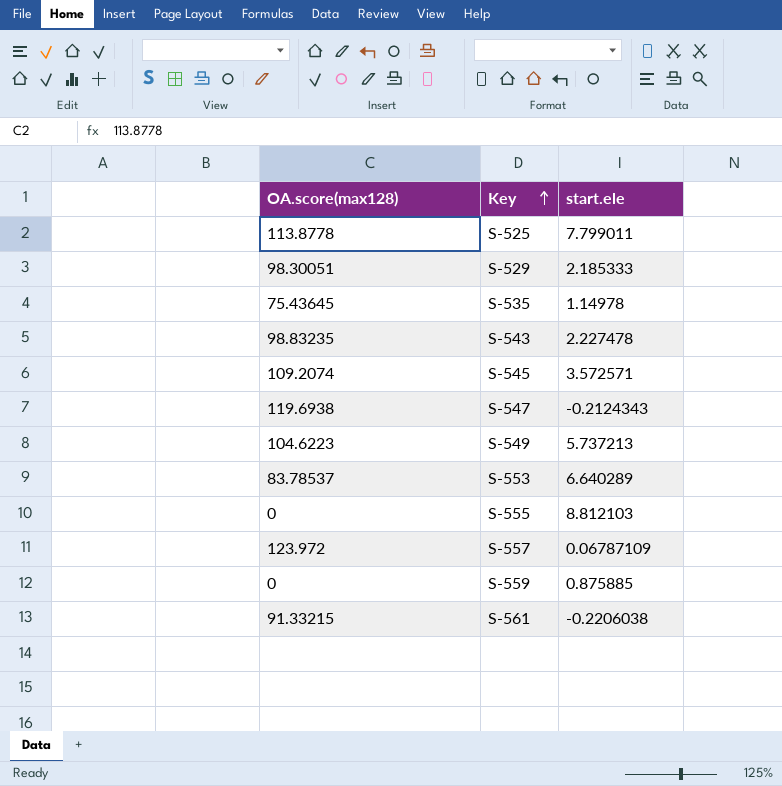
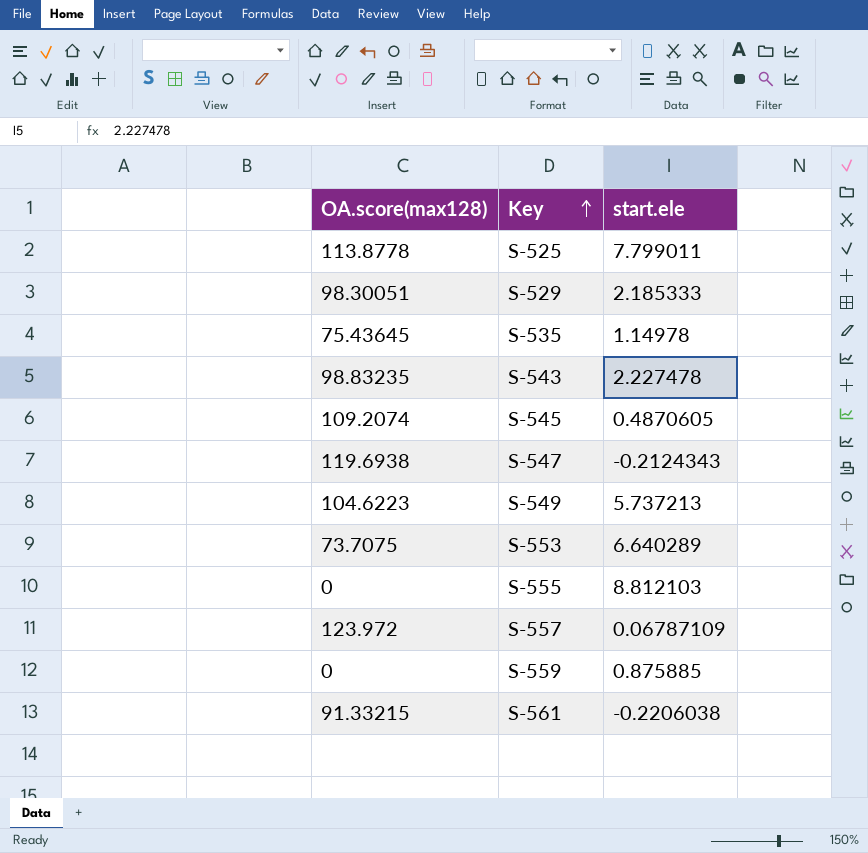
S-545 | start.ele: 3.572571 -> 0.4870605
S-553 | OA.score(max128): 83.78537 -> 73.7075

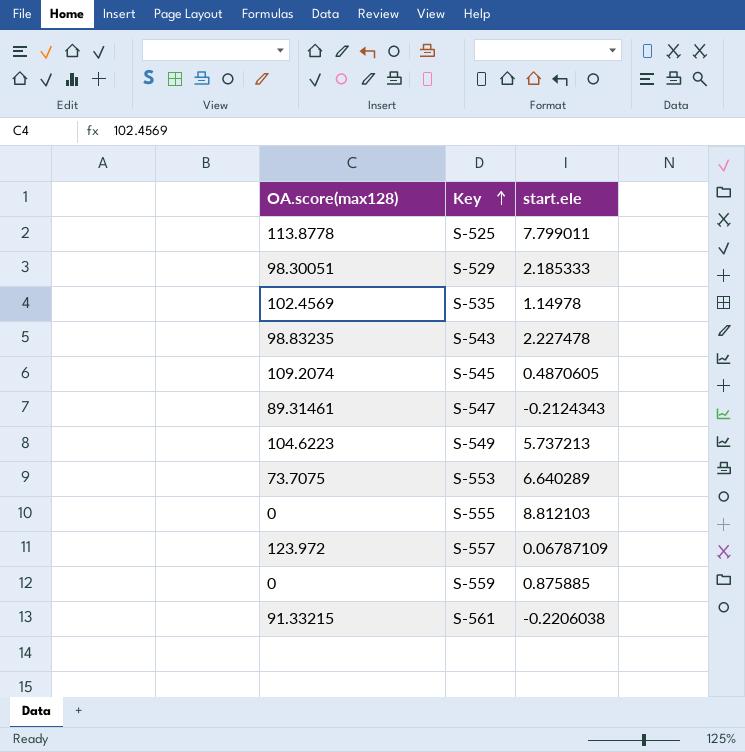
S-535 | OA.score(max128): 75.43645 -> 102.4569
S-547 | OA.score(max128): 119.6938 -> 89.31461

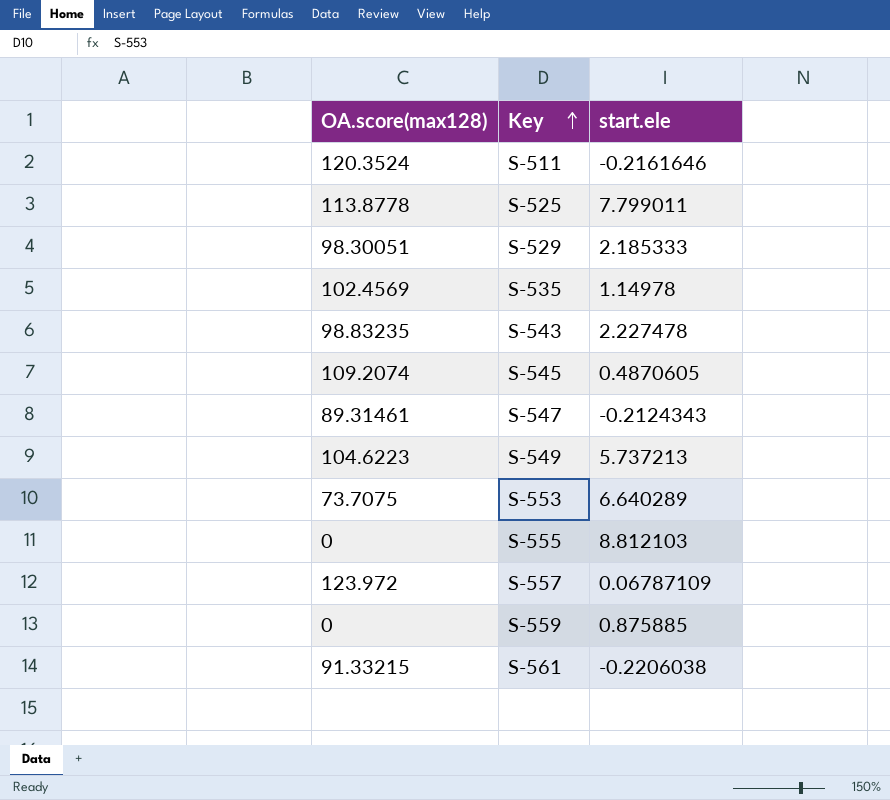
row S-511: none -> 120.3524 | -0.2161646

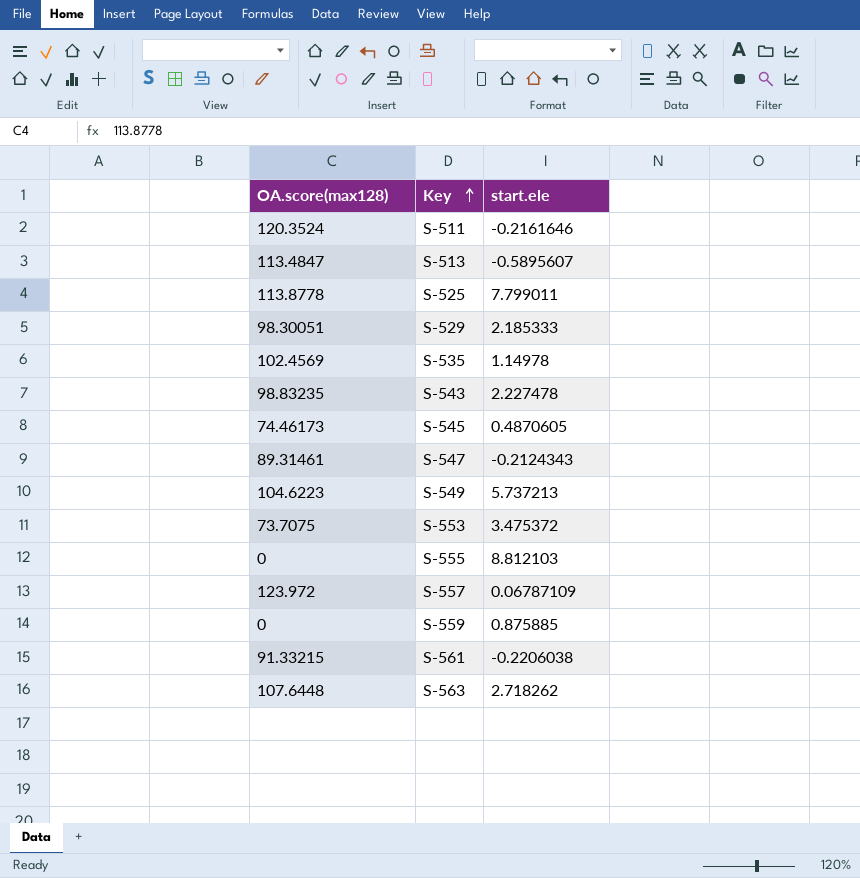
row S-513: none -> 113.4847 | -0.5895607
S-545 | OA.score(max128): 109.2074 -> 74.46173
S-553 | start.ele: 6.640289 -> 3.475372
row S-563: none -> 107.6448 | 2.718262

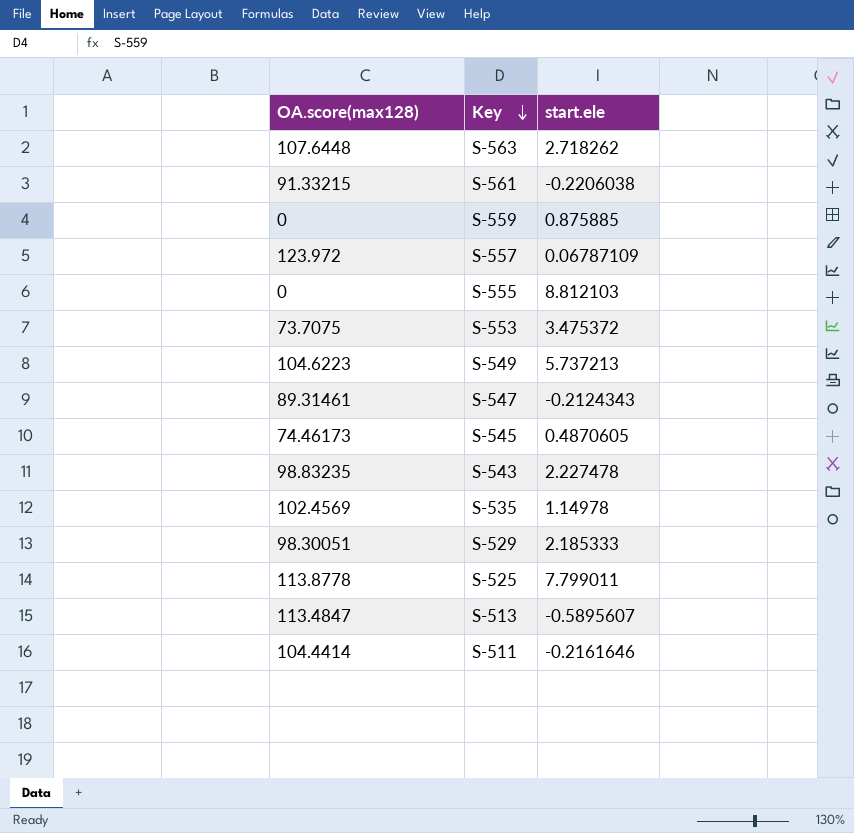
row order: Key ascending -> Key descending
S-511 | OA.score(max128): 120.3524 -> 104.4414

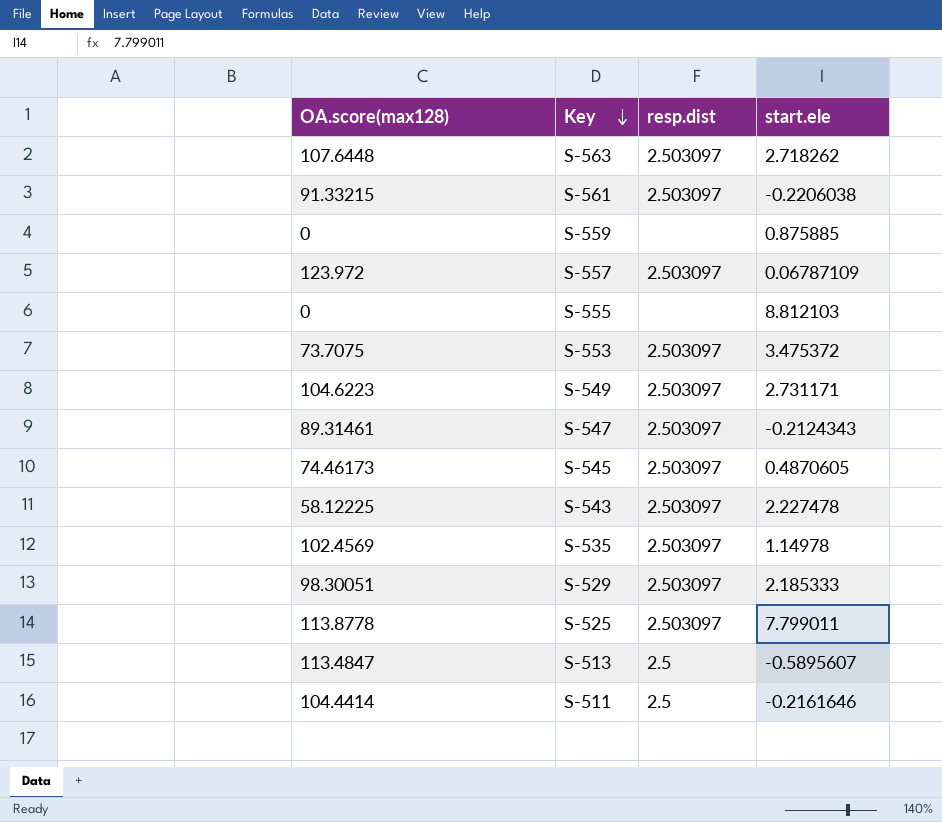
column resp.dist | position: none -> 3
S-549 | start.ele: 5.737213 -> 2.731171
S-543 | OA.score(max128): 98.83235 -> 58.12225

